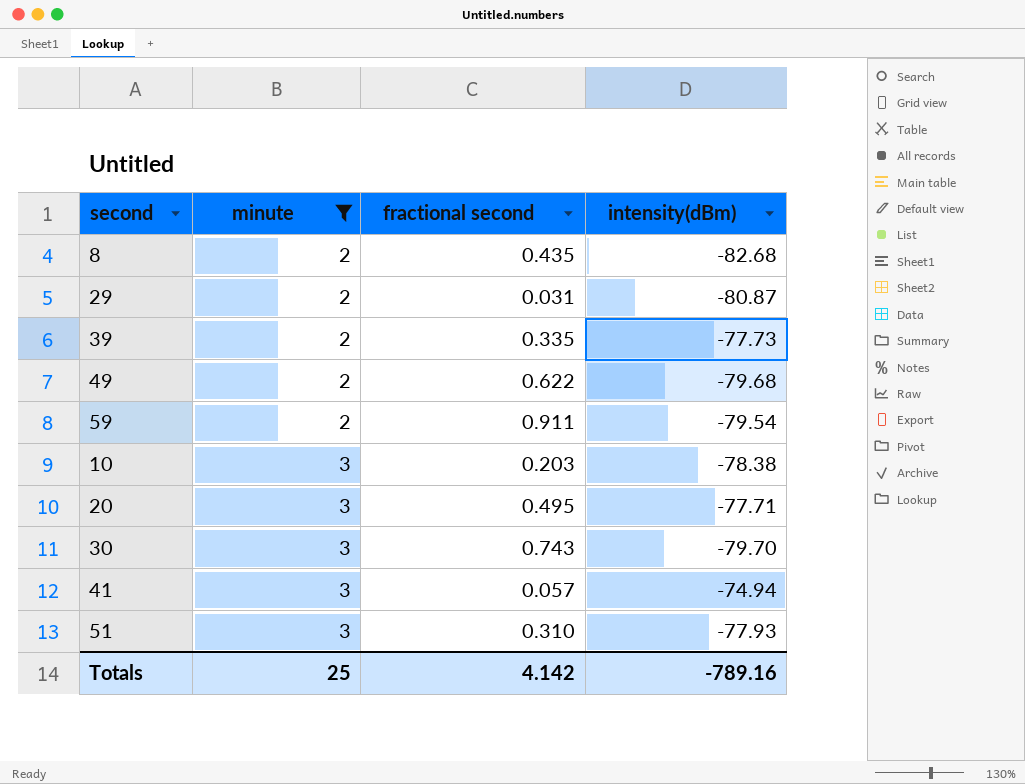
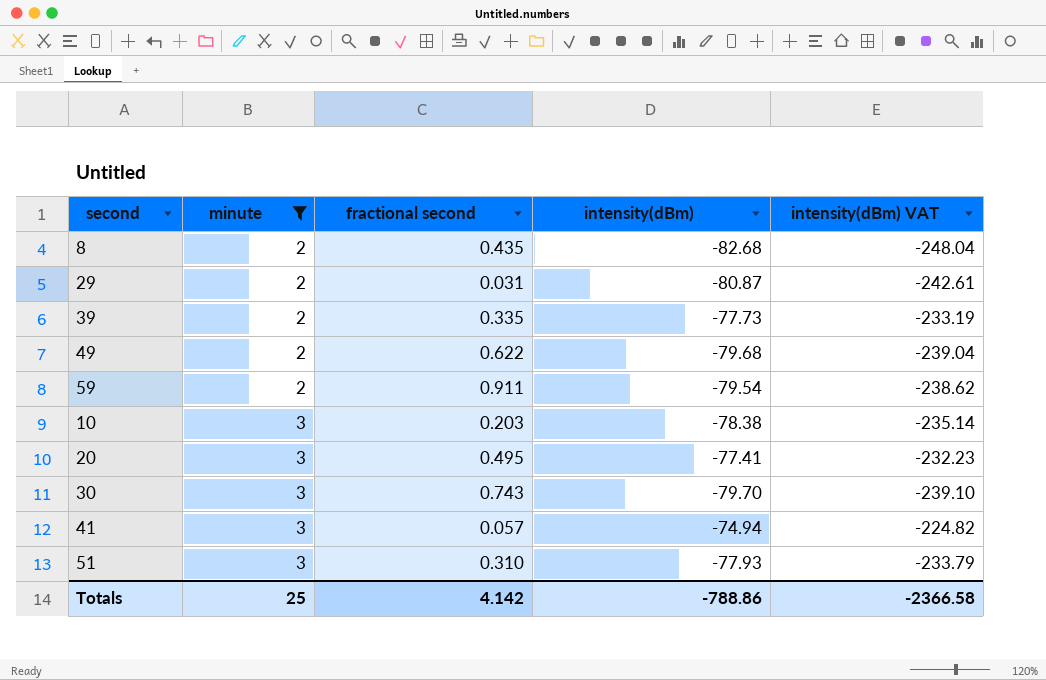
column intensity(dBm) VAT | formula: none -> [intensity(dBm)] * 3
20 | intensity(dBm): -77.71 -> -77.41
Totals | intensity(dBm): -789.16 -> -788.86

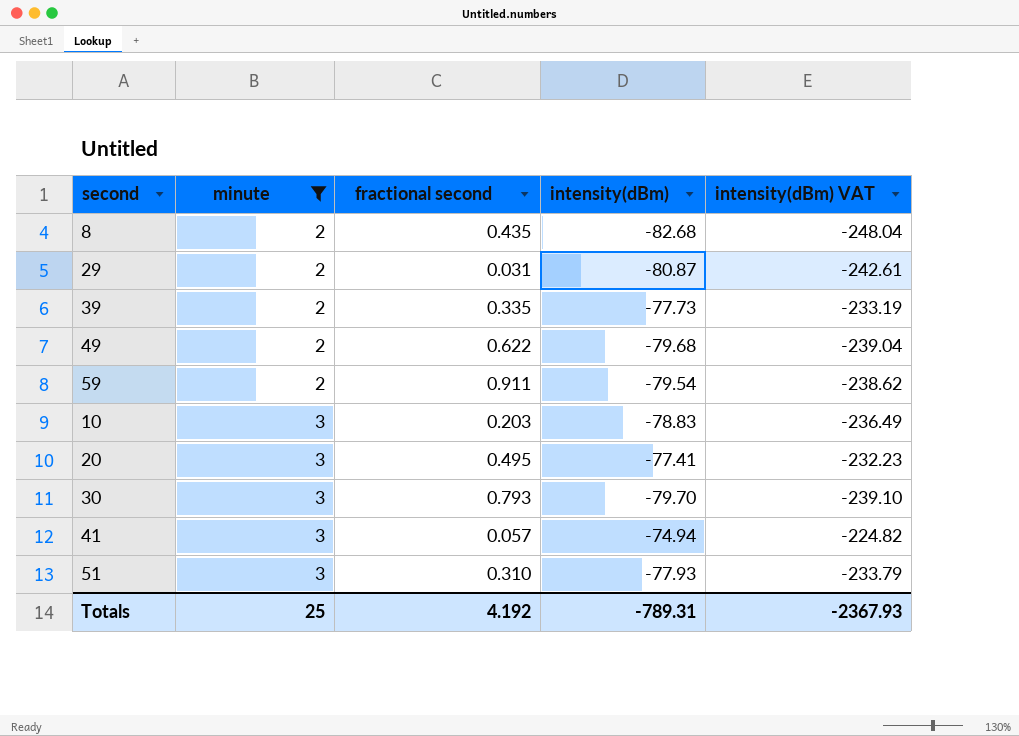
10 | intensity(dBm): -78.38 -> -78.83
10 | intensity(dBm) VAT: -235.14 -> -236.49
30 | fractional second: 0.743 -> 0.793
Totals | fractional second: 4.142 -> 4.192
Totals | intensity(dBm): -788.86 -> -789.31
Totals | intensity(dBm) VAT: -2366.58 -> -2367.93

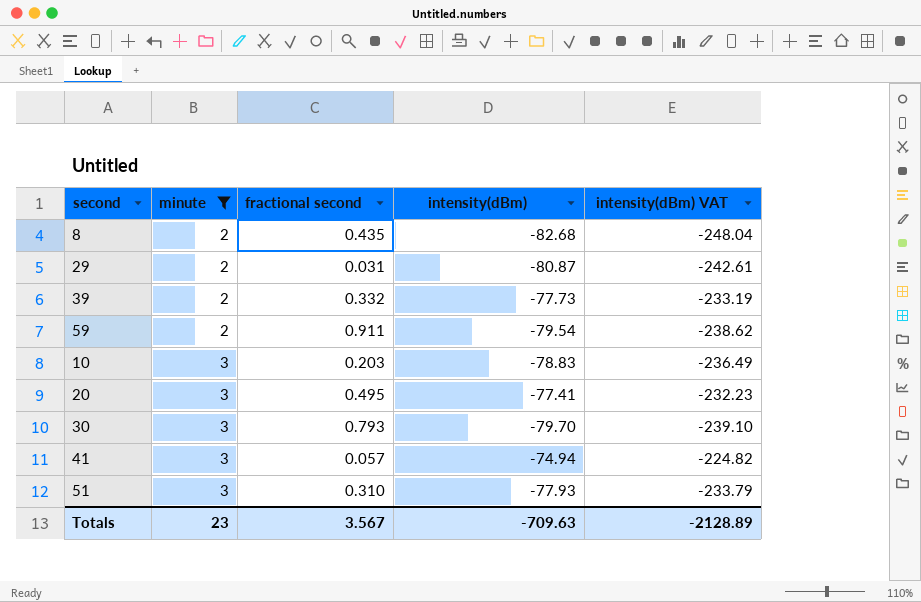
row 49: 2 | 0.622 | -79.68 | -239.04 -> none
39 | fractional second: 0.335 -> 0.332
Totals | minute: 25 -> 23
Totals | fractional second: 4.192 -> 3.567
Totals | intensity(dBm): -789.31 -> -709.63
Totals | intensity(dBm) VAT: -2367.93 -> -2128.89

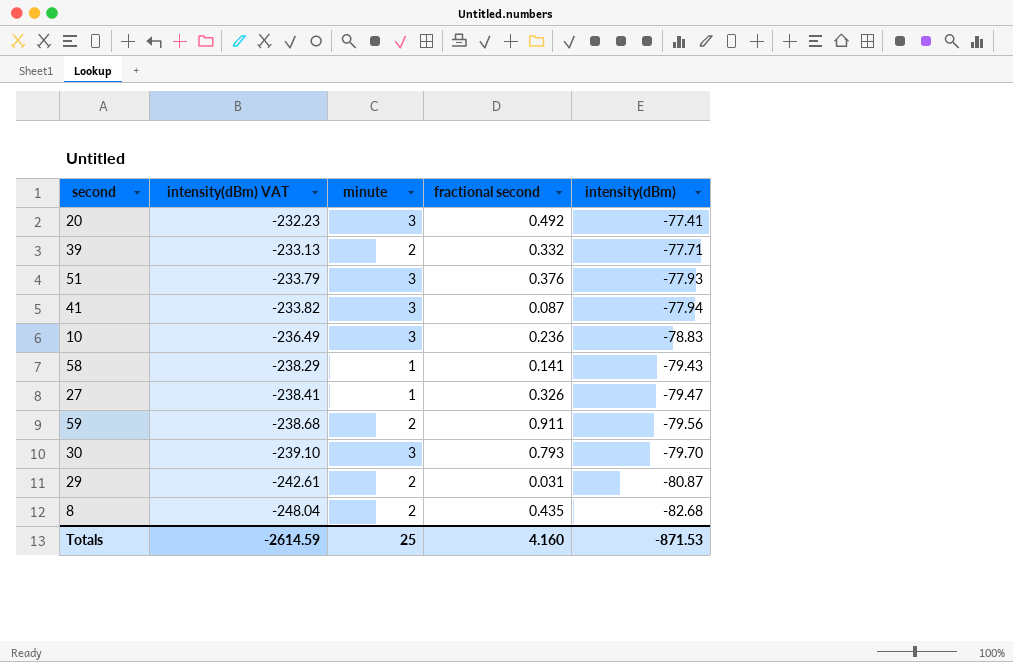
filter: minute != 1 -> none
row order: minute ascending -> intensity(dBm) VAT descending
column intensity(dBm) VAT | position: 5 -> 2
20 | fractional second: 0.495 -> 0.492
39 | intensity(dBm) VAT: -233.19 -> -233.13
39 | intensity(dBm): -77.73 -> -77.71
51 | fractional second: 0.310 -> 0.376
41 | intensity(dBm) VAT: -224.82 -> -233.82
41 | fractional second: 0.057 -> 0.087
41 | intensity(dBm): -74.94 -> -77.94
10 | fractional second: 0.203 -> 0.236
59 | intensity(dBm) VAT: -238.62 -> -238.68
59 | intensity(dBm): -79.54 -> -79.56
Totals | intensity(dBm) VAT: -2128.89 -> -2614.59
Totals | minute: 23 -> 25
Totals | fractional second: 3.567 -> 4.160
Totals | intensity(dBm): -709.63 -> -871.53

